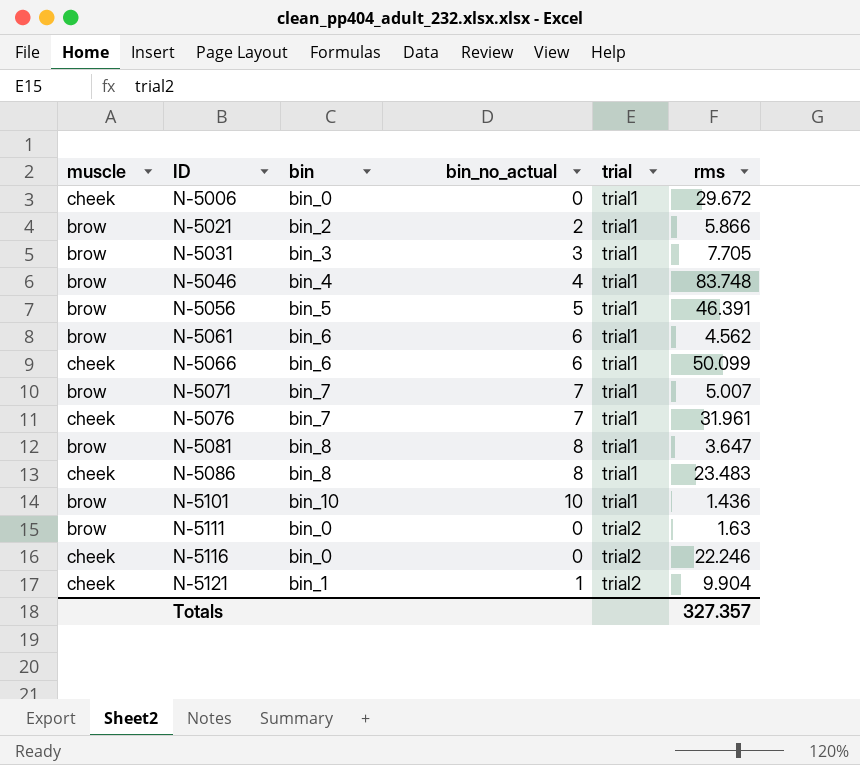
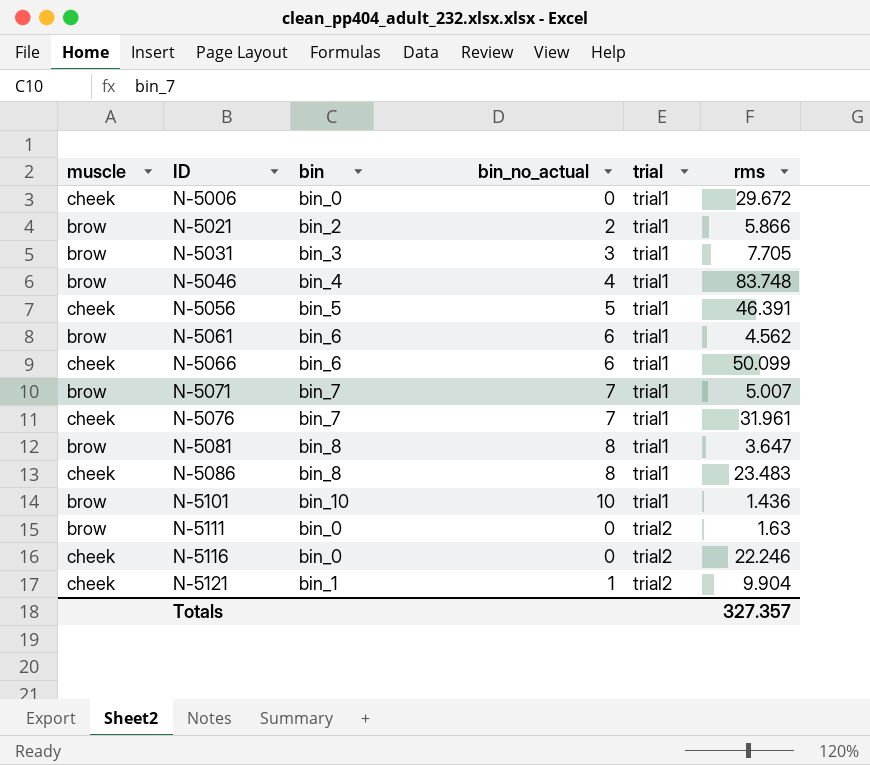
N-5056 | muscle: brow -> cheek

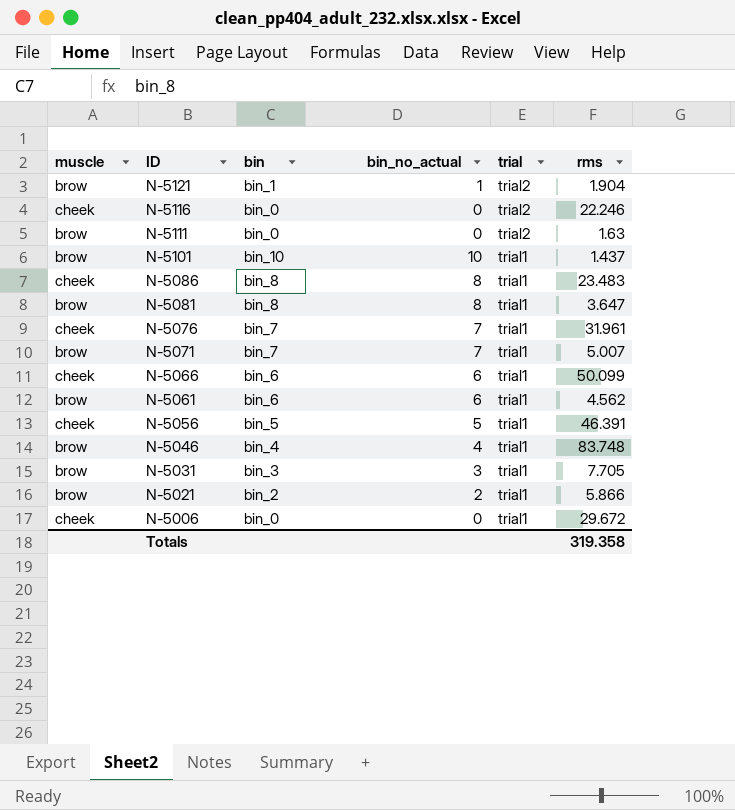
row order: ID ascending -> ID descending
N-5121 | muscle: cheek -> brow
N-5121 | rms: 9.904 -> 1.904
N-5101 | rms: 1.436 -> 1.437
Totals | rms: 327.357 -> 319.358

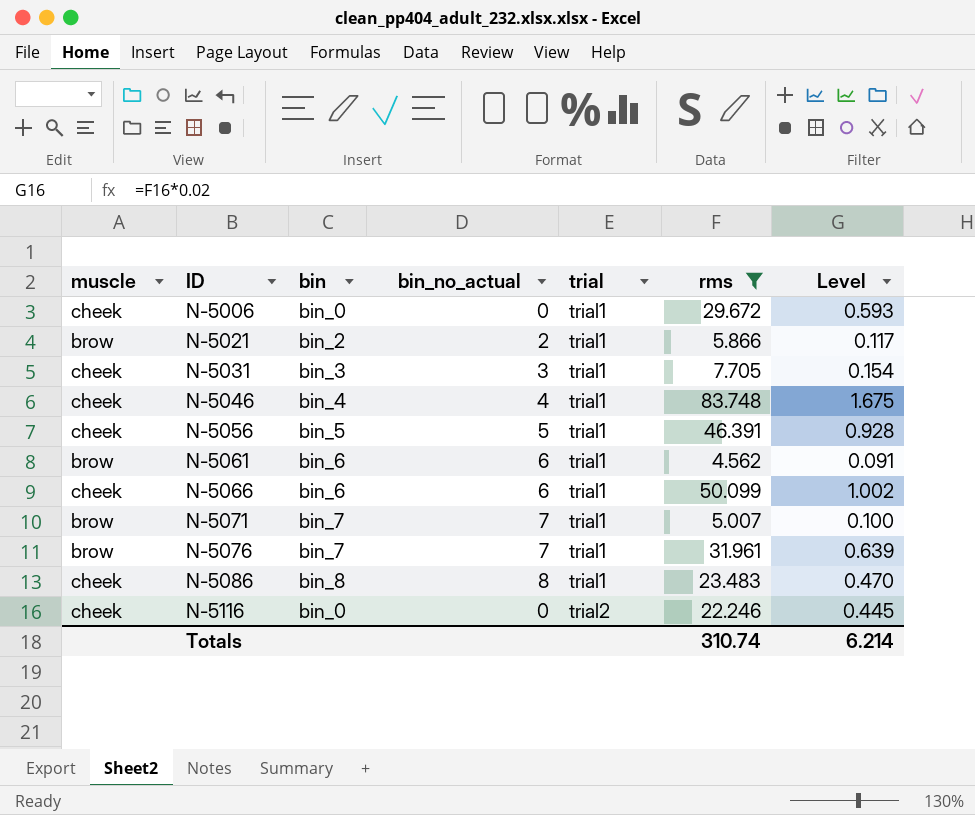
filter: none -> rms >= 4.562
row order: ID descending -> ID ascending
column Level | formula: none -> [rms] * 0.02
N-5031 | muscle: brow -> cheek
N-5046 | muscle: brow -> cheek
N-5076 | muscle: cheek -> brow
Totals | rms: 319.358 -> 310.74

